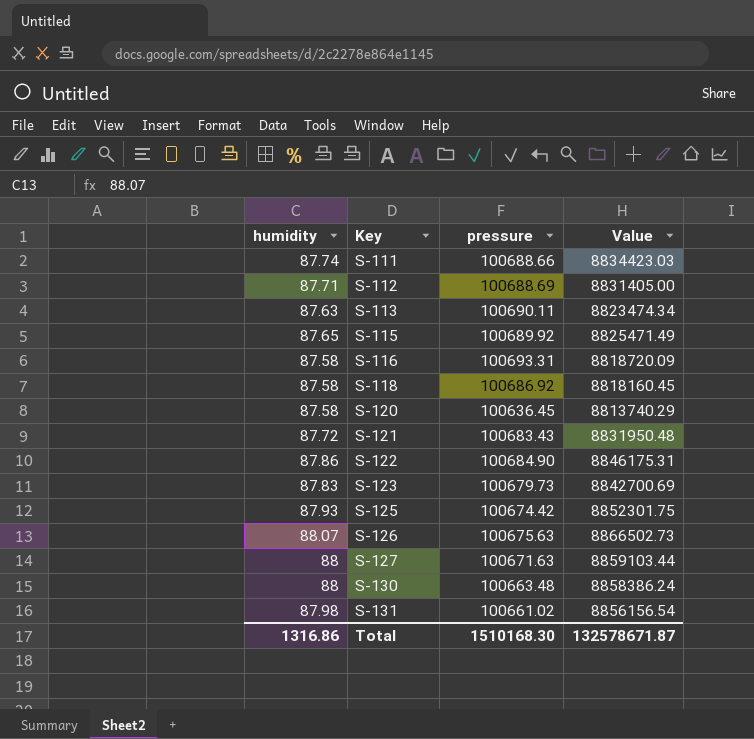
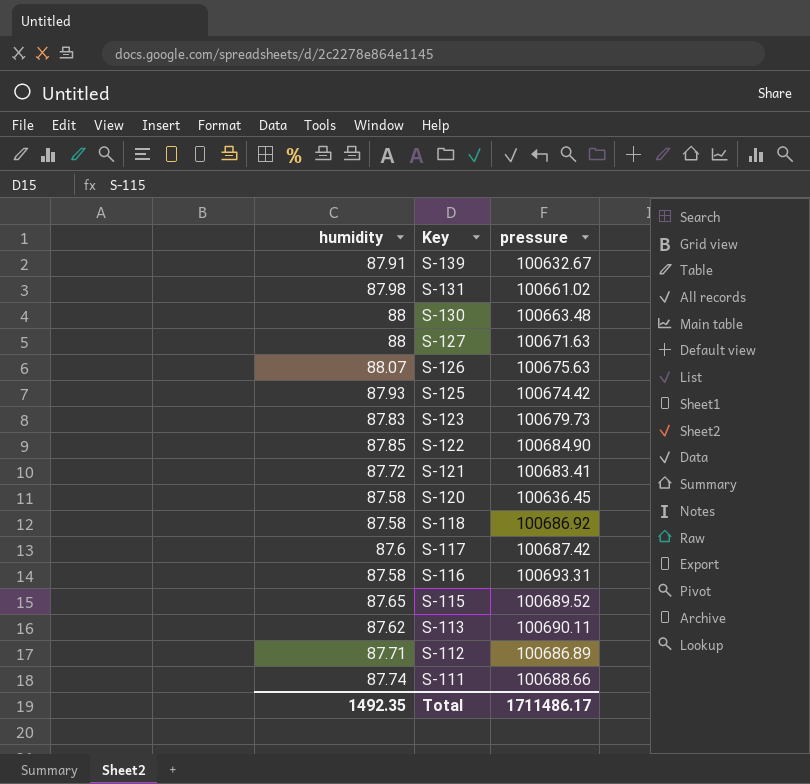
row order: Key ascending -> Key descending
column Value | formula: [humidity] * [pressure] -> none
row S-139: none -> 87.91 | 100632.67
S-122 | humidity: 87.86 -> 87.85
S-121 | pressure: 100683.43 -> 100683.41
row S-117: none -> 87.6 | 100687.42
S-115 | pressure: 100689.92 -> 100689.52
S-113 | humidity: 87.63 -> 87.62
S-112 | pressure: 100688.69 -> 100686.89
Total | humidity: 1316.86 -> 1492.35
Total | pressure: 1510168.30 -> 1711486.17

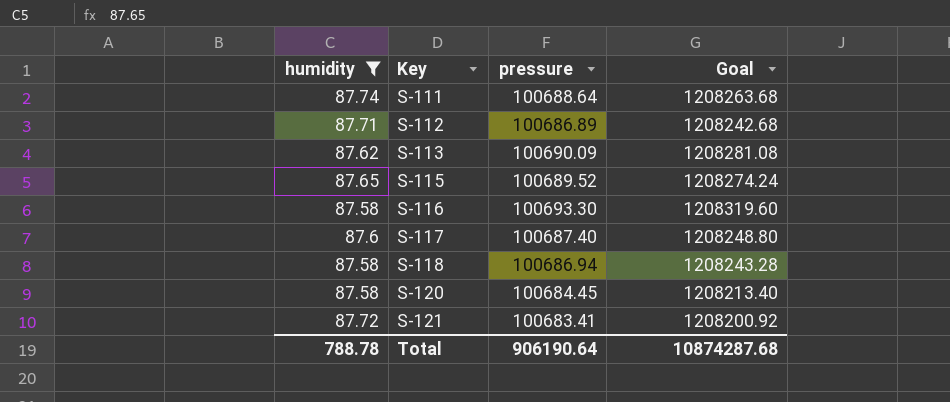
filter: none -> humidity <= 87.74
row order: Key descending -> Key ascending
column Goal | formula: none -> [pressure] * 12
S-111 | pressure: 100688.66 -> 100688.64
S-113 | pressure: 100690.11 -> 100690.09
S-116 | pressure: 100693.31 -> 100693.30
S-117 | pressure: 100687.42 -> 100687.40
S-118 | pressure: 100686.92 -> 100686.94
S-120 | pressure: 100636.45 -> 100684.45
Total | humidity: 1492.35 -> 788.78
Total | pressure: 1711486.17 -> 906190.64

